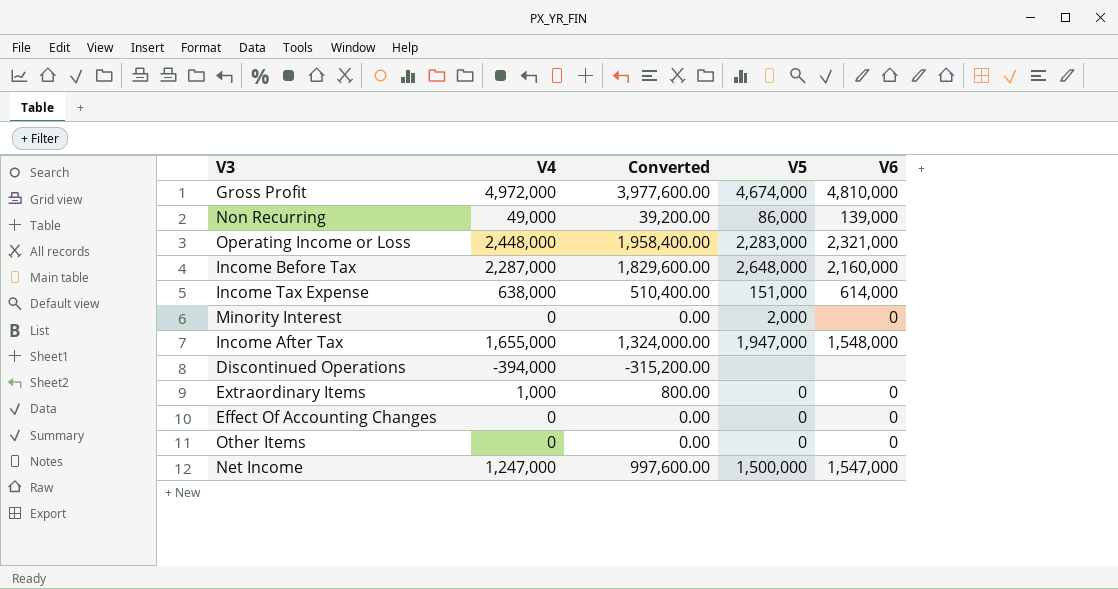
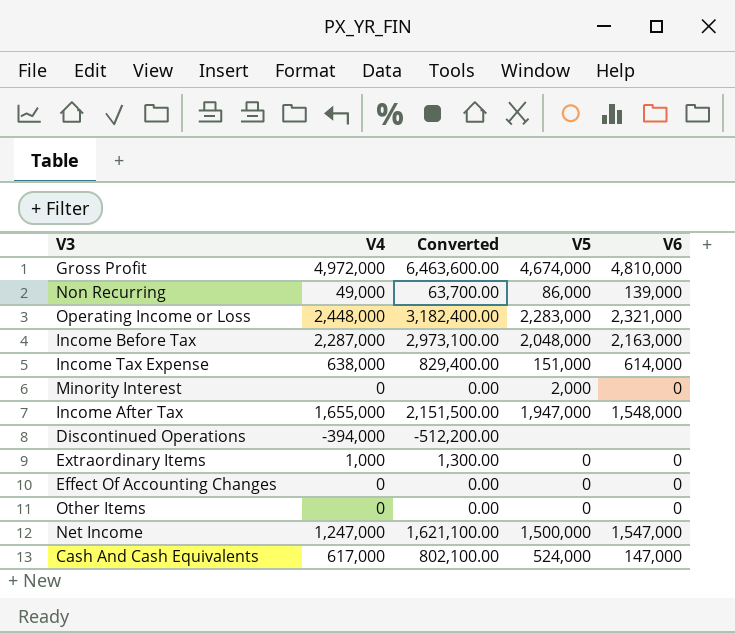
column Converted | formula: [V4] * 0.8 -> [V4] * 1.3
Income Before Tax | V5: 2,648,000 -> 2,048,000
Income Before Tax | V6: 2,160,000 -> 2,163,000
row Cash And Cash Equivalents: none -> 617,000 | 802,100.00 | 524,000 | 147,000

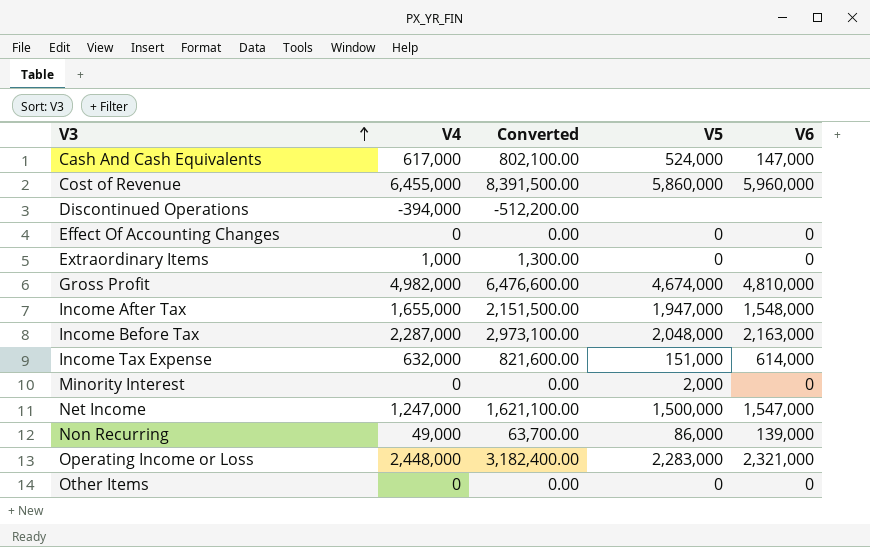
row order: none -> V3 ascending
row Cost of Revenue: none -> 6,455,000 | 8,391,500.00 | 5,860,000 | 5,960,000
Gross Profit | V4: 4,972,000 -> 4,982,000
Gross Profit | Converted: 6,463,600.00 -> 6,476,600.00
Income Tax Expense | V4: 638,000 -> 632,000
Income Tax Expense | Converted: 829,400.00 -> 821,600.00

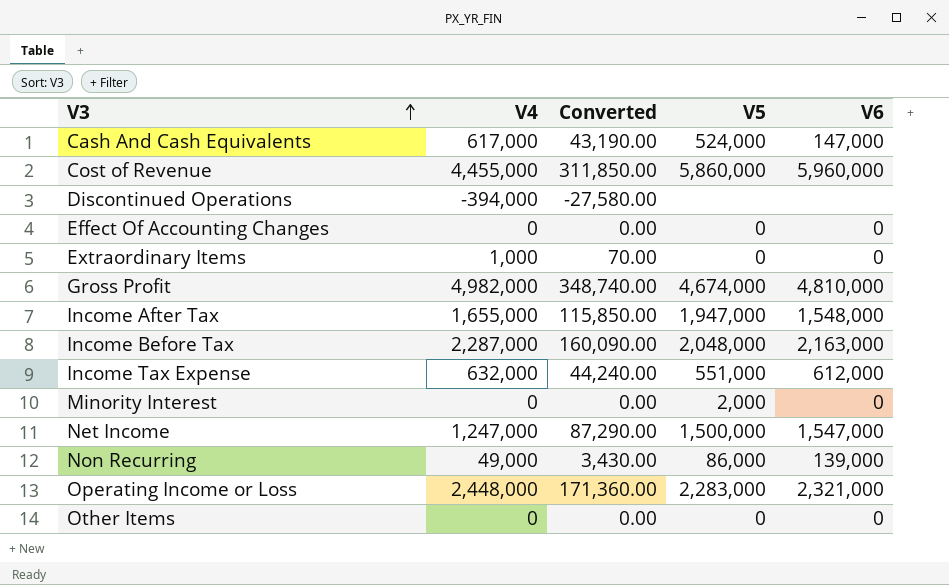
column Converted | formula: [V4] * 1.3 -> [V4] * 0.07
Cost of Revenue | V4: 6,455,000 -> 4,455,000
Income Tax Expense | V5: 151,000 -> 551,000
Income Tax Expense | V6: 614,000 -> 612,000

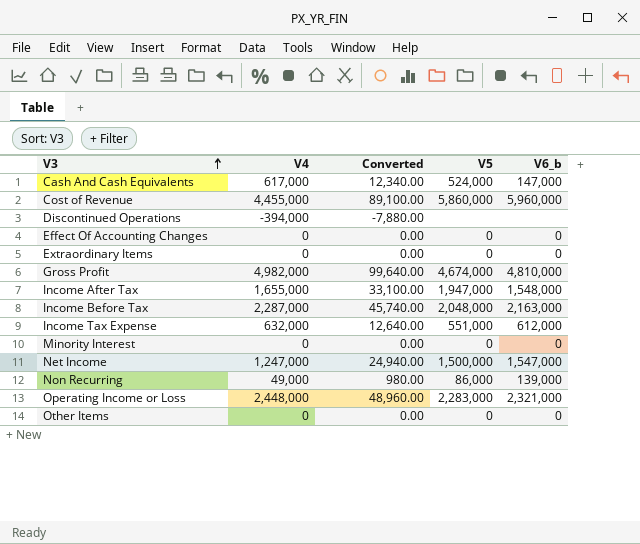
column Converted | formula: [V4] * 0.07 -> [V4] * 0.02
column name: V6 -> V6_b
Extraordinary Items | V4: 1,000 -> 0
Minority Interest | V5: 2,000 -> 0

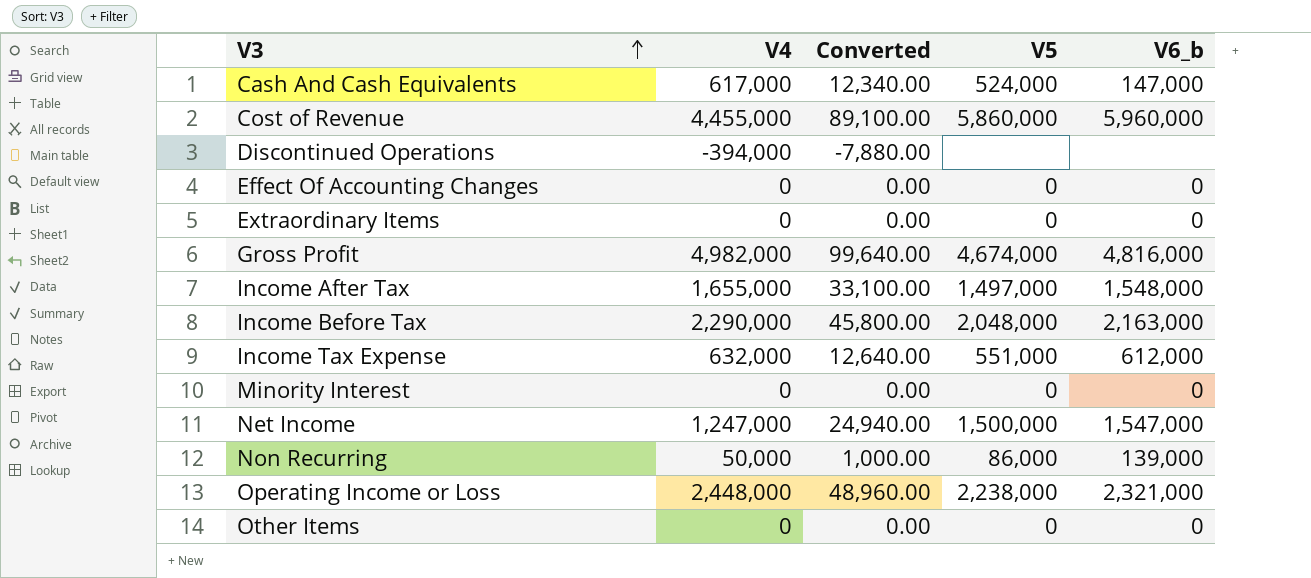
Gross Profit | V6_b: 4,810,000 -> 4,816,000
Income After Tax | V5: 1,947,000 -> 1,497,000
Income Before Tax | V4: 2,287,000 -> 2,290,000
Income Before Tax | Converted: 45,740.00 -> 45,800.00
Non Recurring | V4: 49,000 -> 50,000
Non Recurring | Converted: 980.00 -> 1,000.00
Operating Income or Loss | V5: 2,283,000 -> 2,238,000

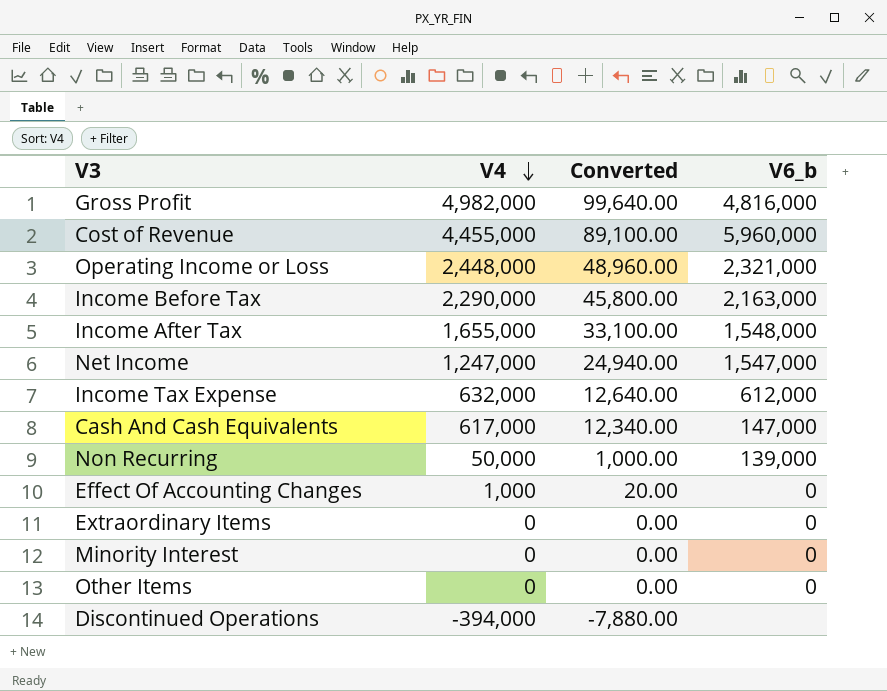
row order: V3 ascending -> V4 descending
column V5 | position: 4 -> none
Effect Of Accounting Changes | V4: 0 -> 1,000
Effect Of Accounting Changes | Converted: 0.00 -> 20.00

